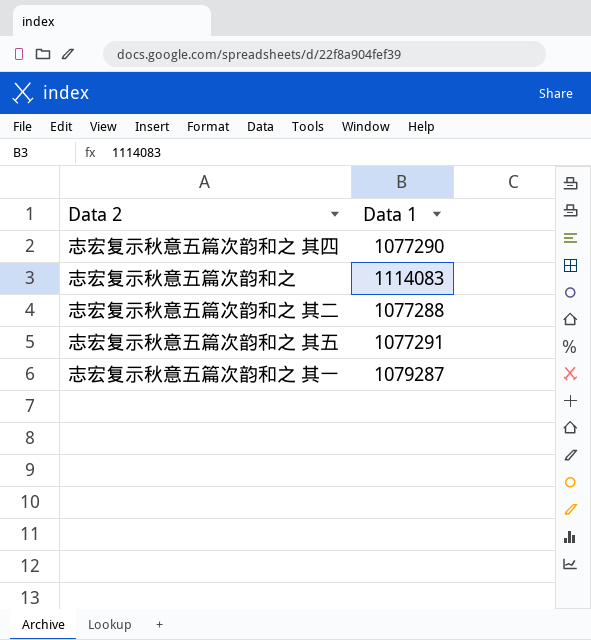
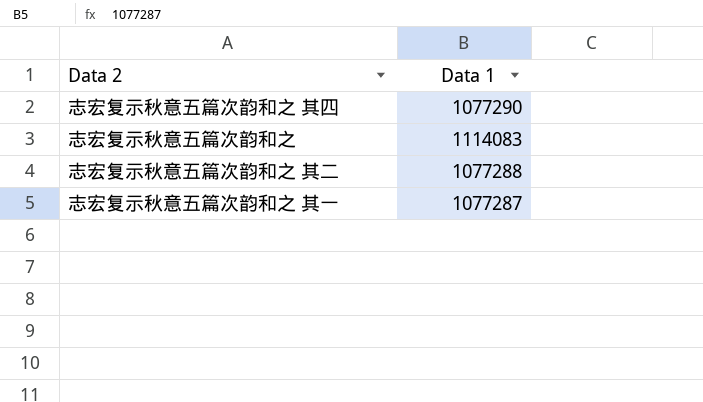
row 志宏复示秋意五篇次韵和之 其五: 1077291 -> none
志宏复示秋意五篇次韵和之 其一 | Data 1: 1079287 -> 1077287

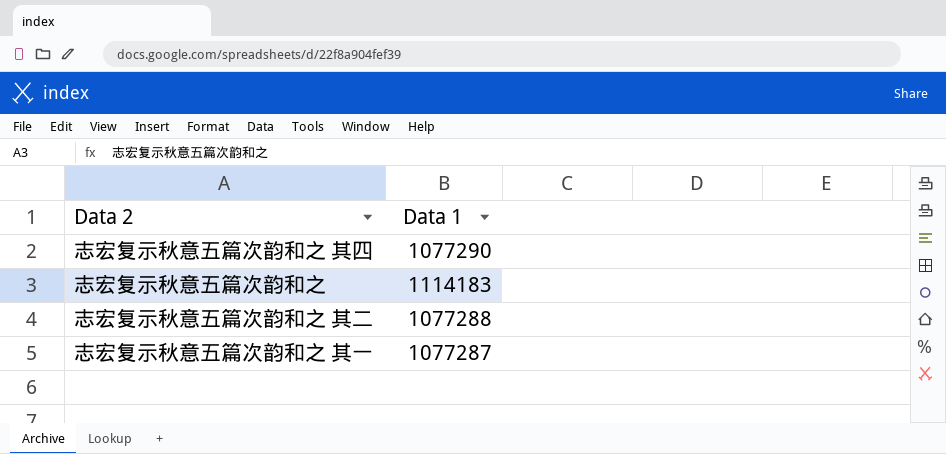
志宏复示秋意五篇次韵和之 | Data 1: 1114083 -> 1114183

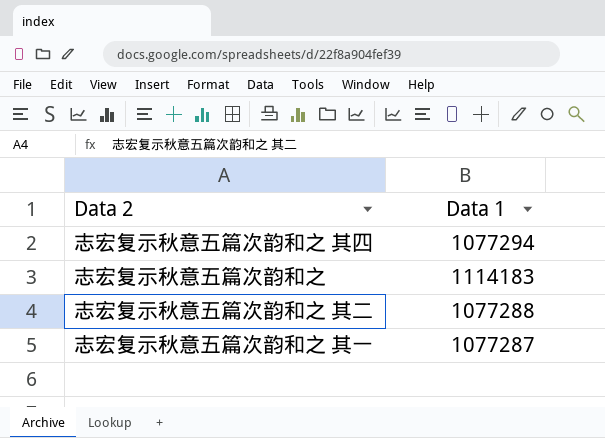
志宏复示秋意五篇次韵和之 其四 | Data 1: 1077290 -> 1077294

